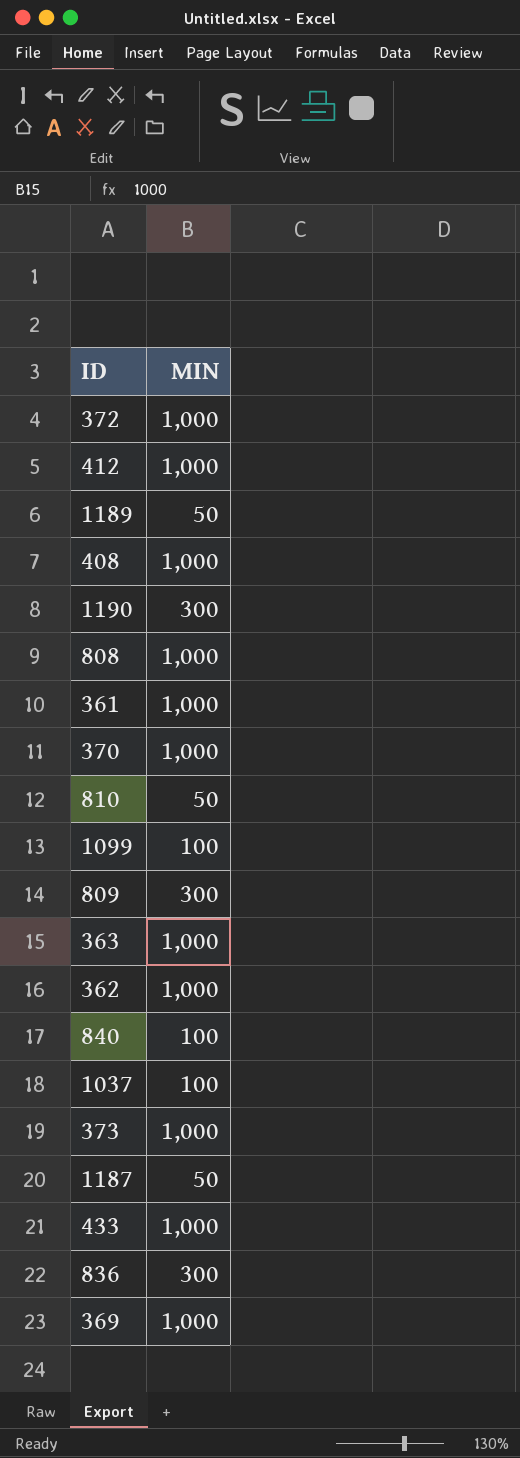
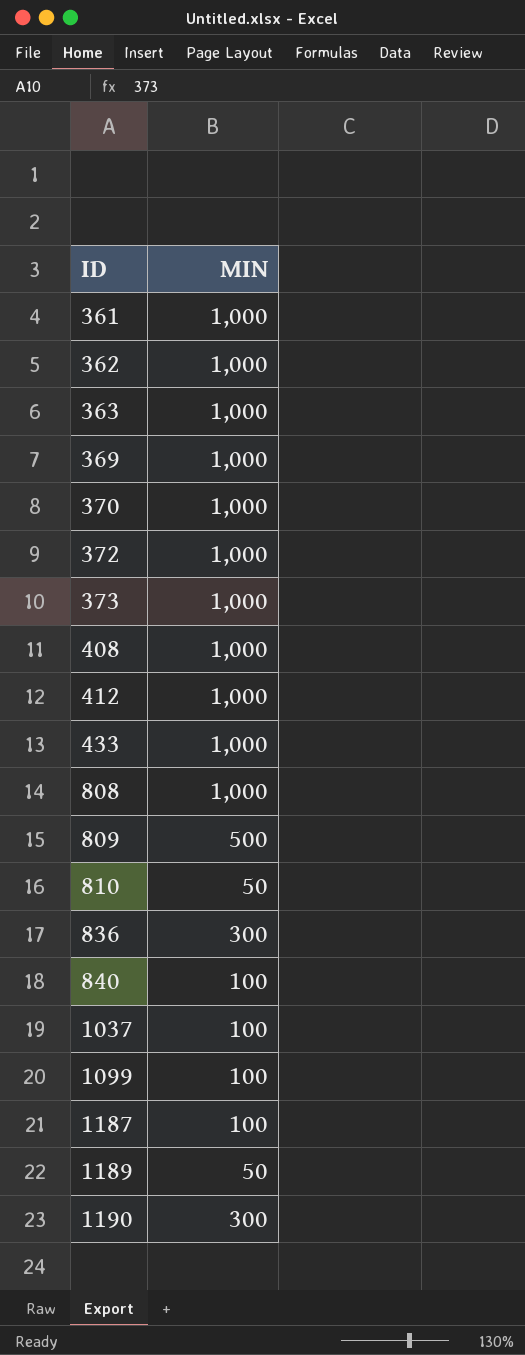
row order: none -> ID ascending
809 | MIN: 300 -> 500
1187 | MIN: 50 -> 100

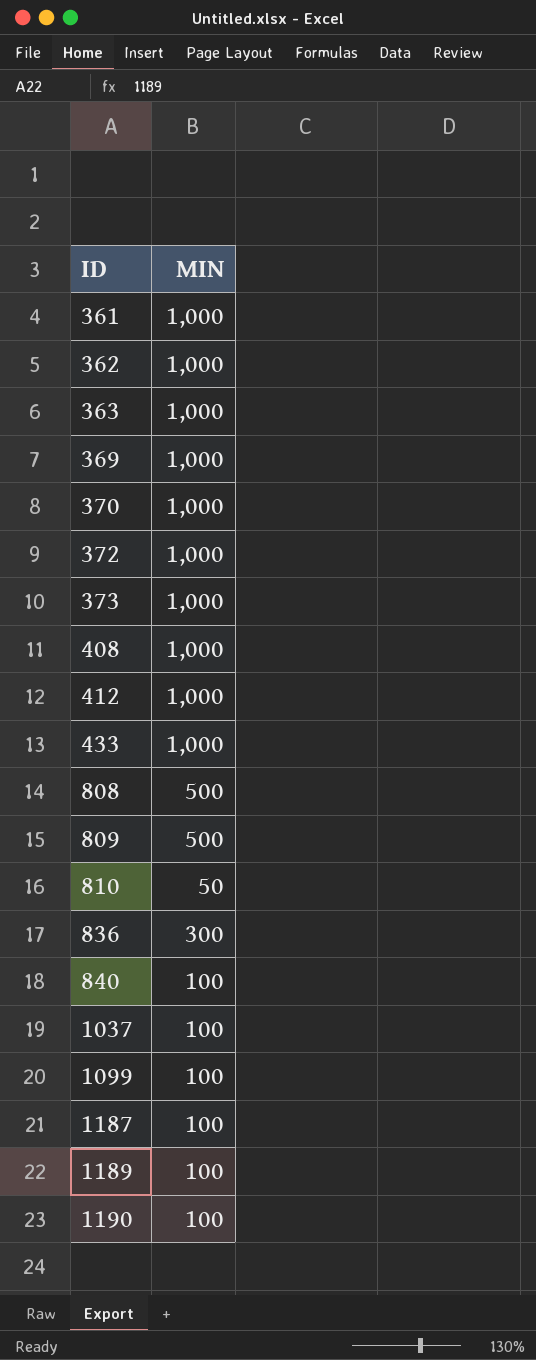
808 | MIN: 1,000 -> 500
1189 | MIN: 50 -> 100
1190 | MIN: 300 -> 100

